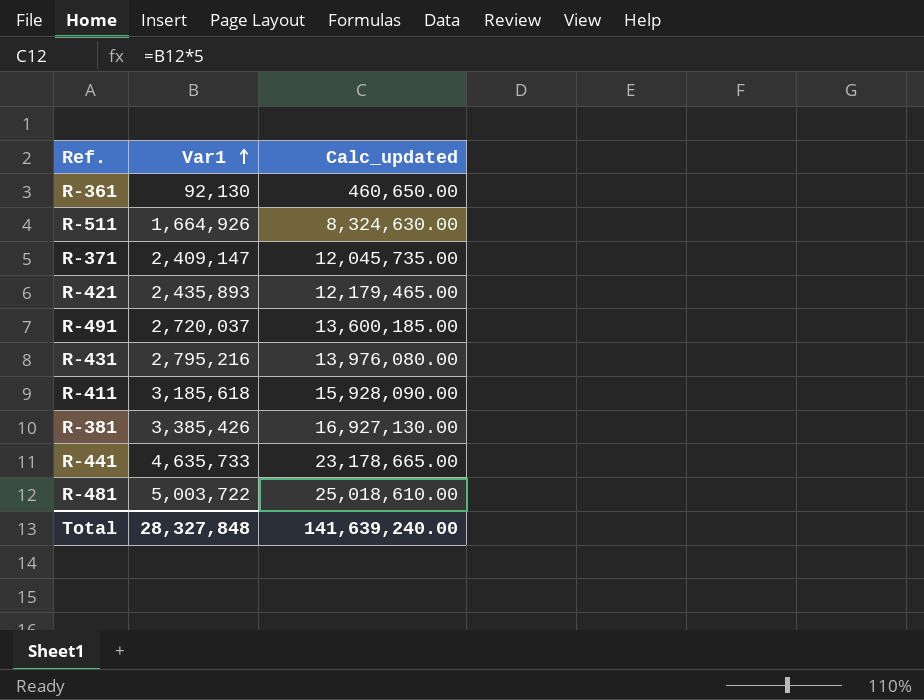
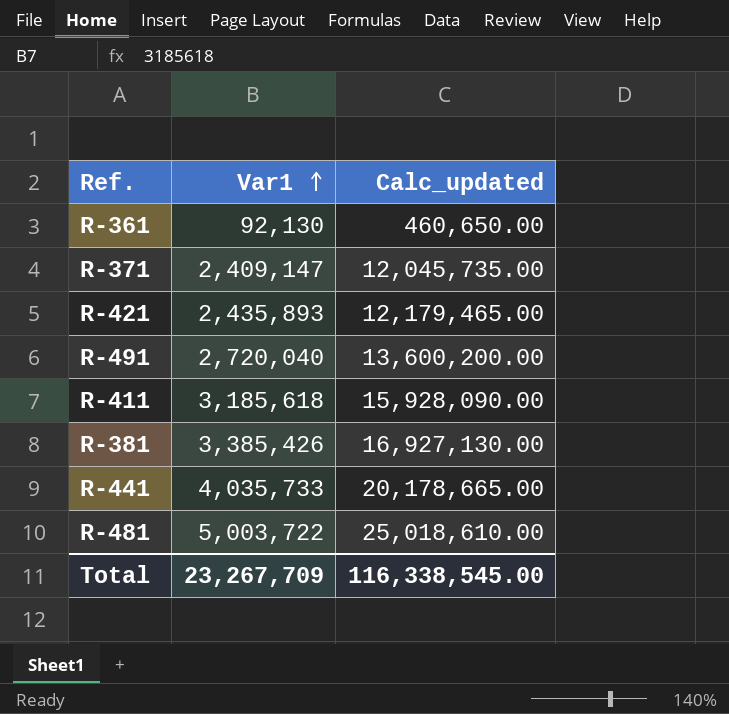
row R-511: 1,664,926 | 8,324,630.00 -> none
row R-431: 2,795,216 | 13,976,080.00 -> none
R-491 | Var1: 2,720,037 -> 2,720,040
R-491 | Calc_updated: 13,600,185.00 -> 13,600,200.00
R-441 | Var1: 4,635,733 -> 4,035,733
R-441 | Calc_updated: 23,178,665.00 -> 20,178,665.00
Total | Var1: 28,327,848 -> 23,267,709
Total | Calc_updated: 141,639,240.00 -> 116,338,545.00

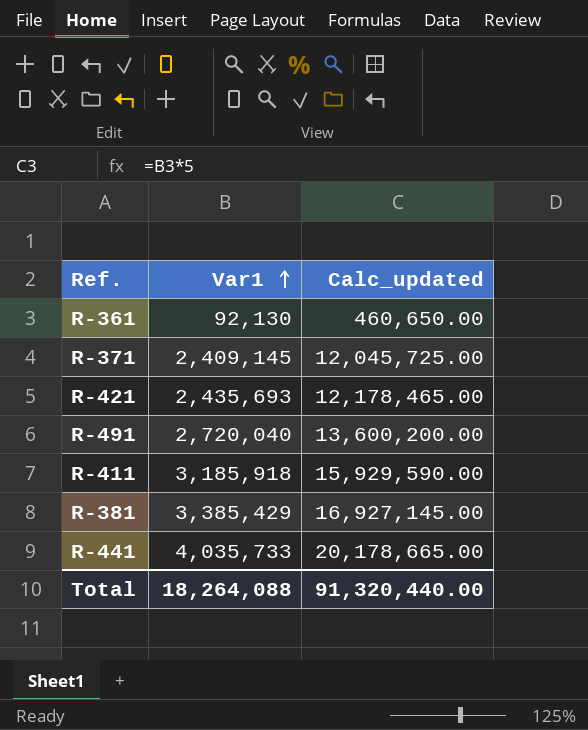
row R-481: 5,003,722 | 25,018,610.00 -> none
R-371 | Var1: 2,409,147 -> 2,409,145
R-371 | Calc_updated: 12,045,735.00 -> 12,045,725.00
R-421 | Var1: 2,435,893 -> 2,435,693
R-421 | Calc_updated: 12,179,465.00 -> 12,178,465.00
R-411 | Var1: 3,185,618 -> 3,185,918
R-411 | Calc_updated: 15,928,090.00 -> 15,929,590.00
R-381 | Var1: 3,385,426 -> 3,385,429
R-381 | Calc_updated: 16,927,130.00 -> 16,927,145.00
Total | Var1: 23,267,709 -> 18,264,088
Total | Calc_updated: 116,338,545.00 -> 91,320,440.00

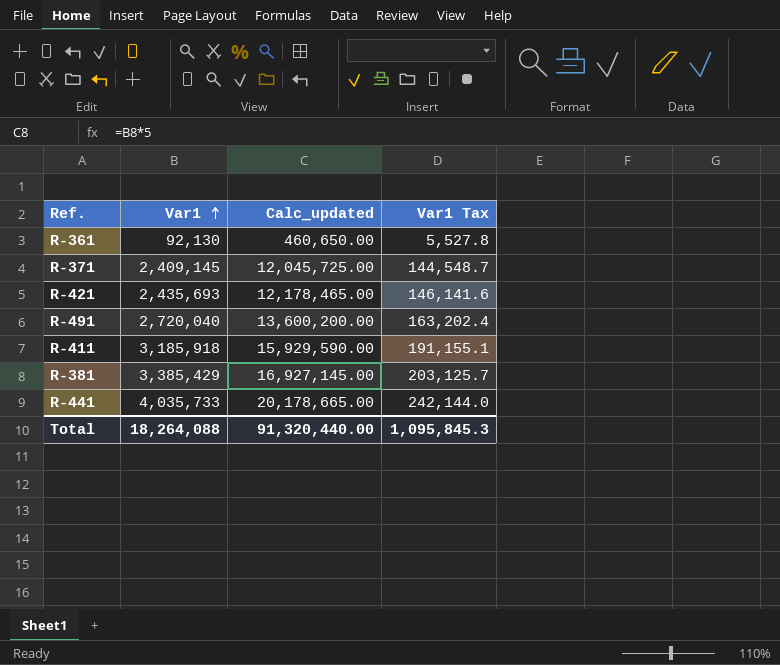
column Var1 Tax | formula: none -> [Var1] * 0.06

